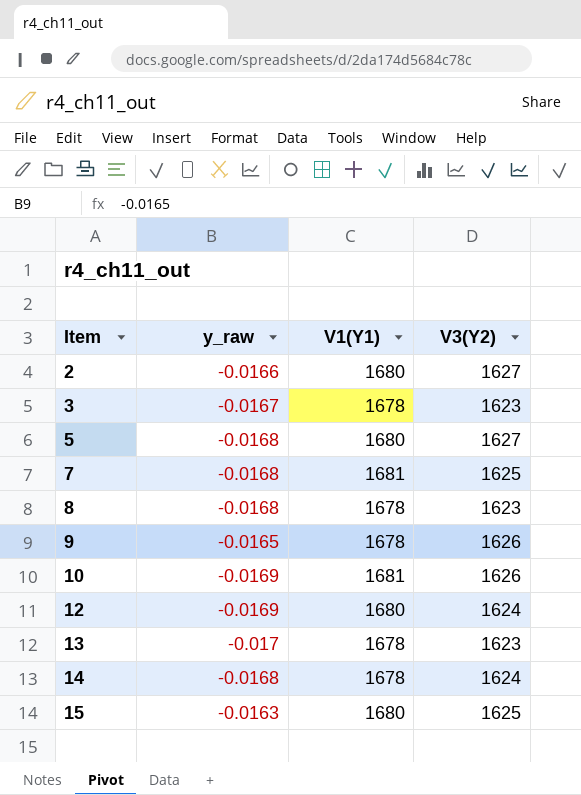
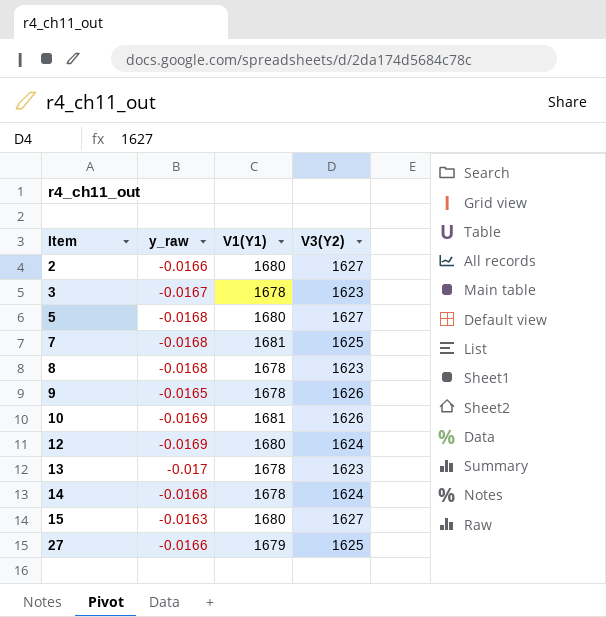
15 | V3(Y2): 1625 -> 1627
row 27: none -> -0.0166 | 1679 | 1625

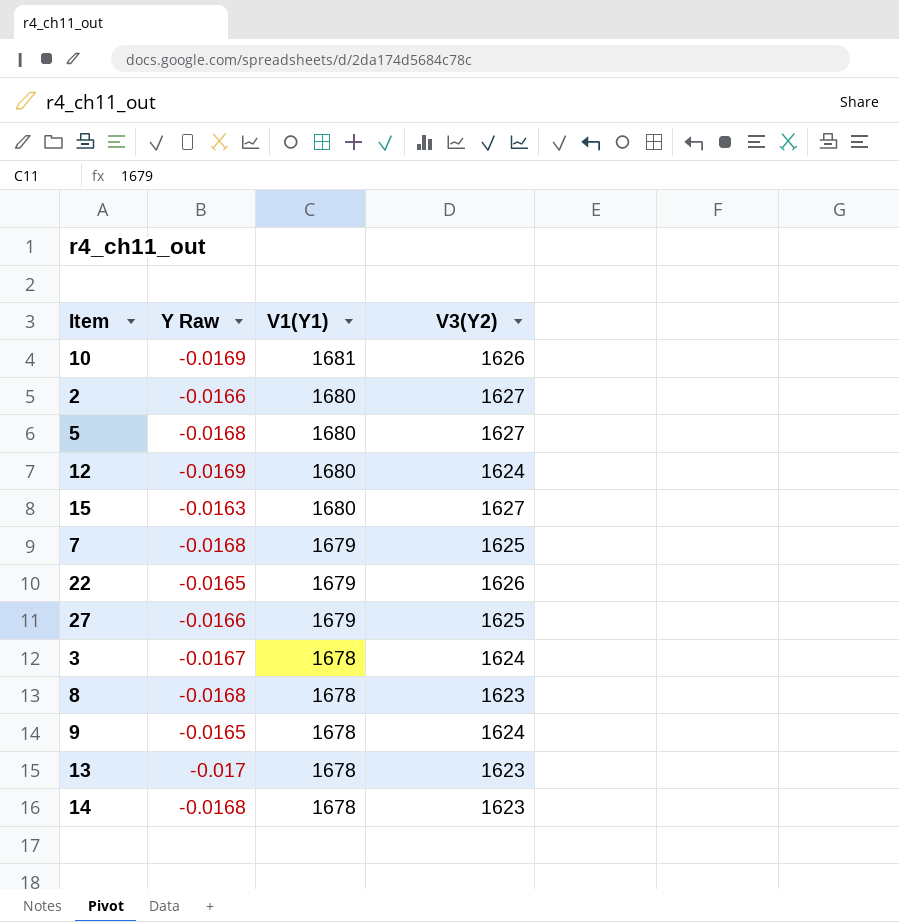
row order: Item ascending -> V1(Y1) descending
column name: y_raw -> Y Raw
7 | V1(Y1): 1681 -> 1679
row 22: none -> -0.0165 | 1679 | 1626
3 | V3(Y2): 1623 -> 1624
9 | V3(Y2): 1626 -> 1624
14 | V3(Y2): 1624 -> 1623

